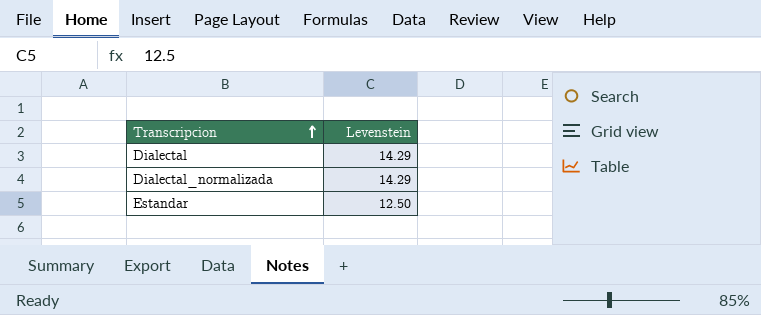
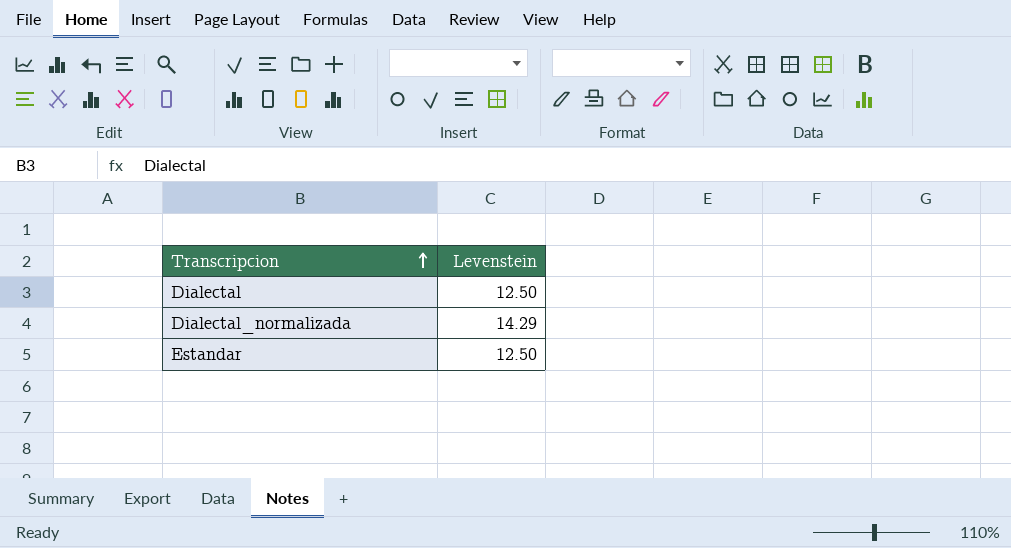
Dialectal | Levenstein: 14.29 -> 12.50

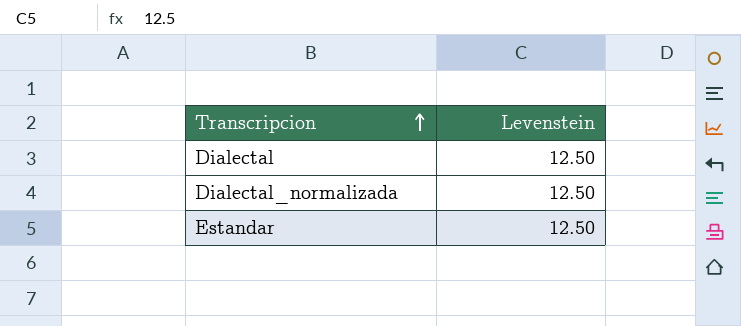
Dialectal_normalizada | Levenstein: 14.29 -> 12.50

